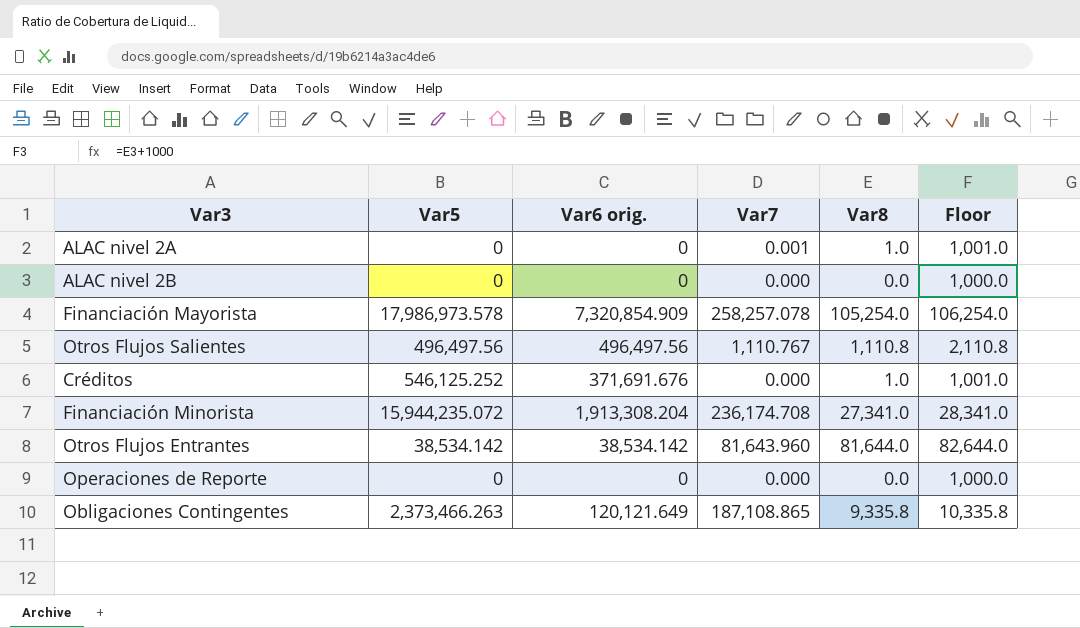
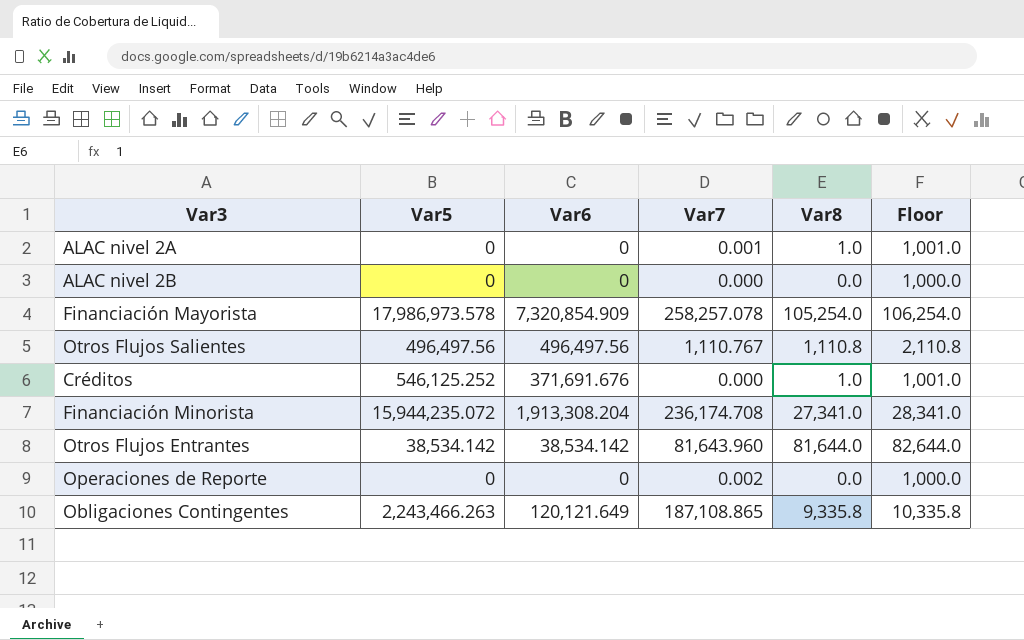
column name: Var6 orig. -> Var6
Operaciones de Reporte | Var7: 0.000 -> 0.002
Obligaciones Contingentes | Var5: 2,373,466.263 -> 2,243,466.263

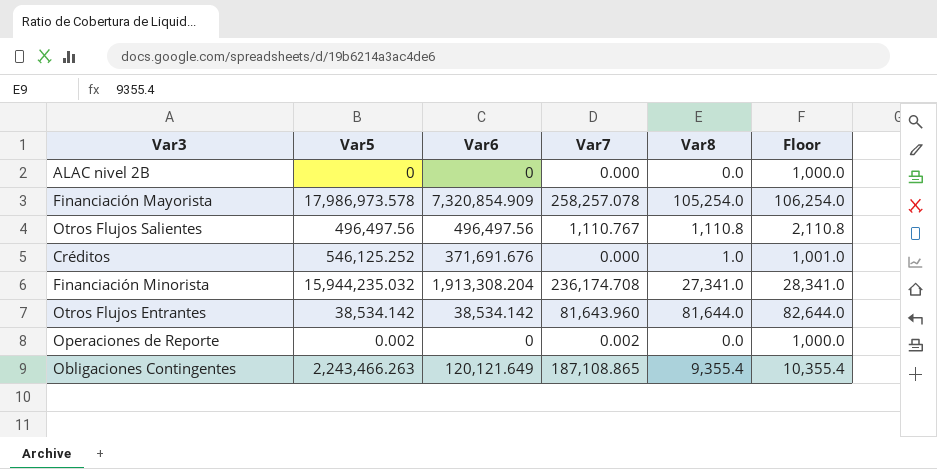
row ALAC nivel 2A: 0 | 0 | 0.001 | 1.0 | 1,001.0 -> none
Financiación Minorista | Var5: 15,944,235.072 -> 15,944,235.032
Operaciones de Reporte | Var5: 0 -> 0.002
Obligaciones Contingentes | Var8: 9,335.8 -> 9,355.4
Obligaciones Contingentes | Floor: 10,335.8 -> 10,355.4

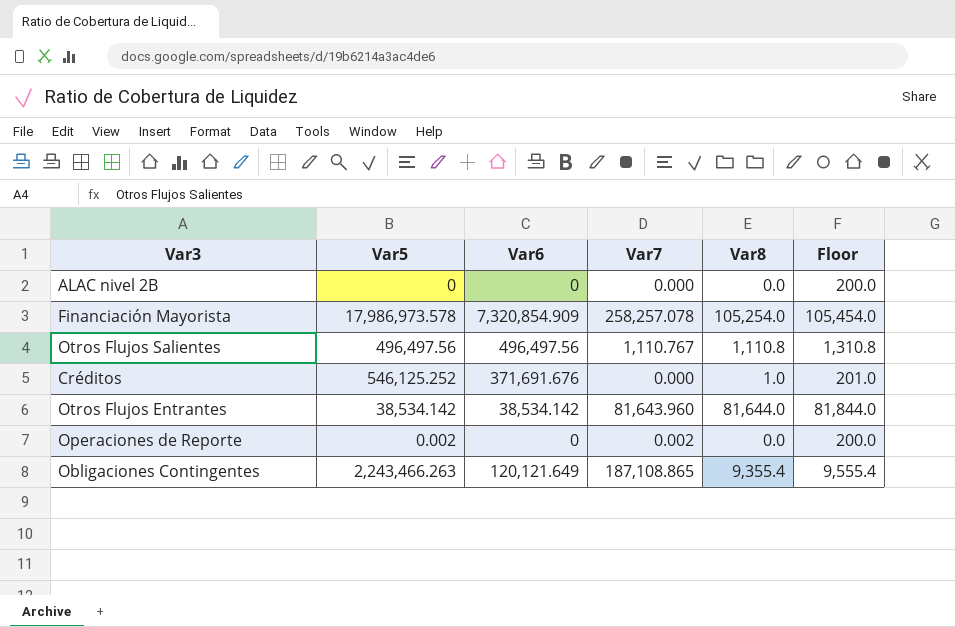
column Floor | formula: [Var8] + 1000 -> [Var8] + 200
row Financiación Minorista: 15,944,235.032 | 1,913,308.204 | 236,174.708 | 27,341.0 | 28,341.0 -> none

